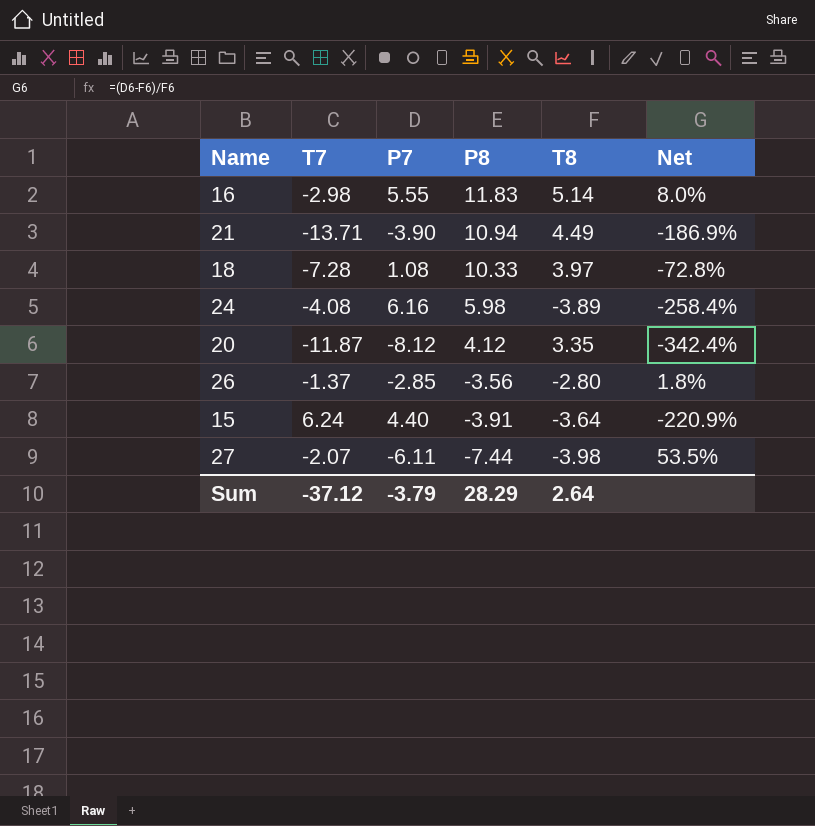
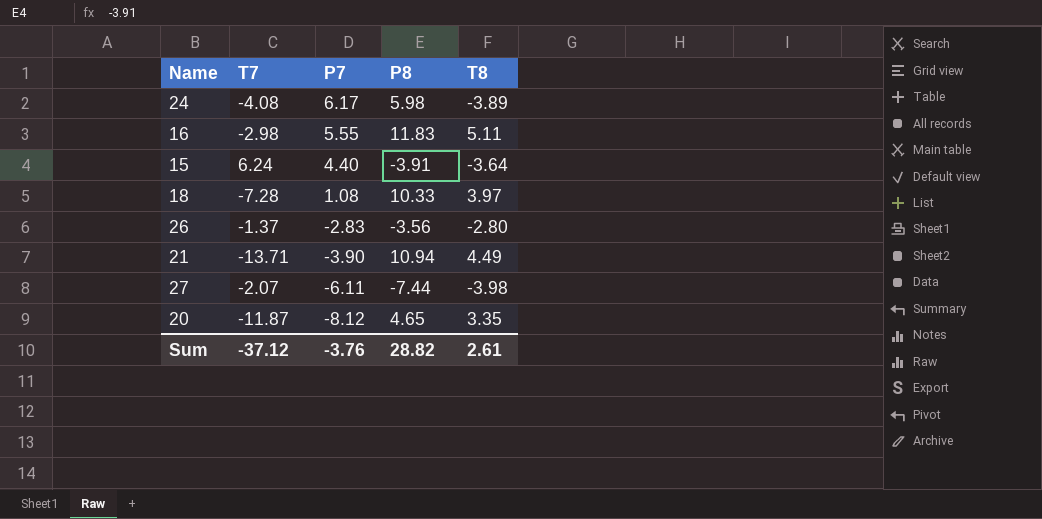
row order: P8 descending -> P7 descending
column Net | formula: ([P7] - [T8]) / [T8] -> none
24 | P7: 6.16 -> 6.17
16 | T8: 5.14 -> 5.11
26 | P7: -2.85 -> -2.83
20 | P8: 4.12 -> 4.65
Sum | P7: -3.79 -> -3.76
Sum | P8: 28.29 -> 28.82
Sum | T8: 2.64 -> 2.61

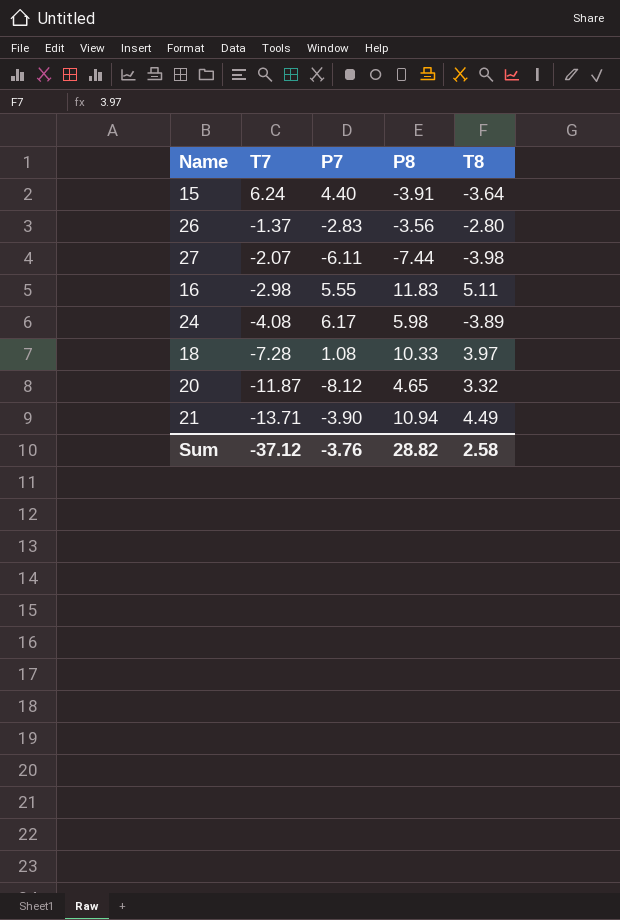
row order: P7 descending -> T7 descending
20 | T8: 3.35 -> 3.32
Sum | T8: 2.61 -> 2.58

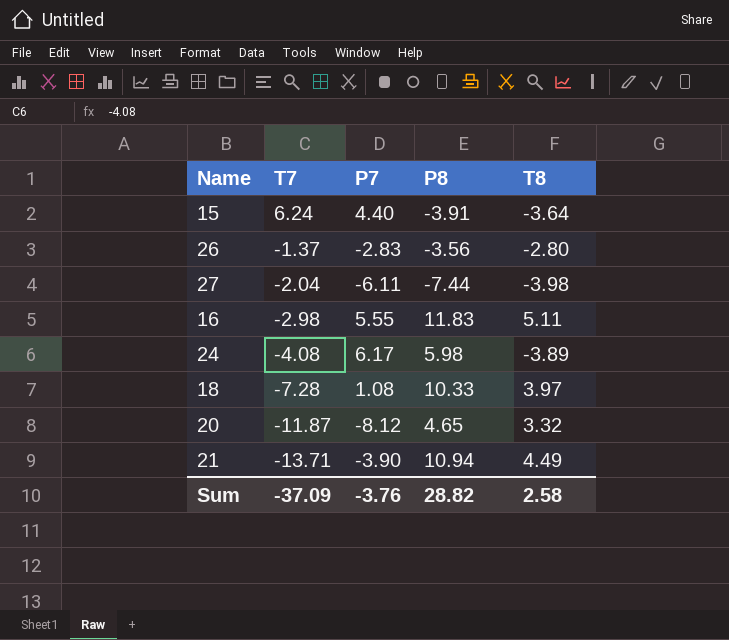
27 | T7: -2.07 -> -2.04
Sum | T7: -37.12 -> -37.09

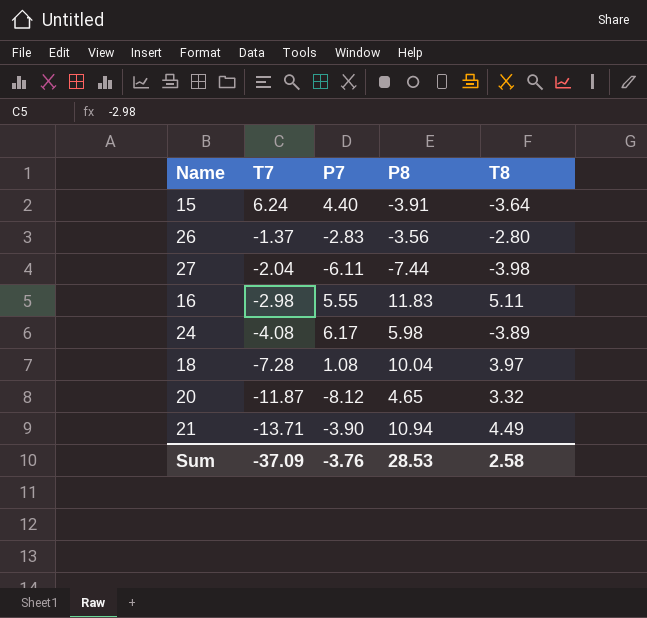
18 | P8: 10.33 -> 10.04
Sum | P8: 28.82 -> 28.53

